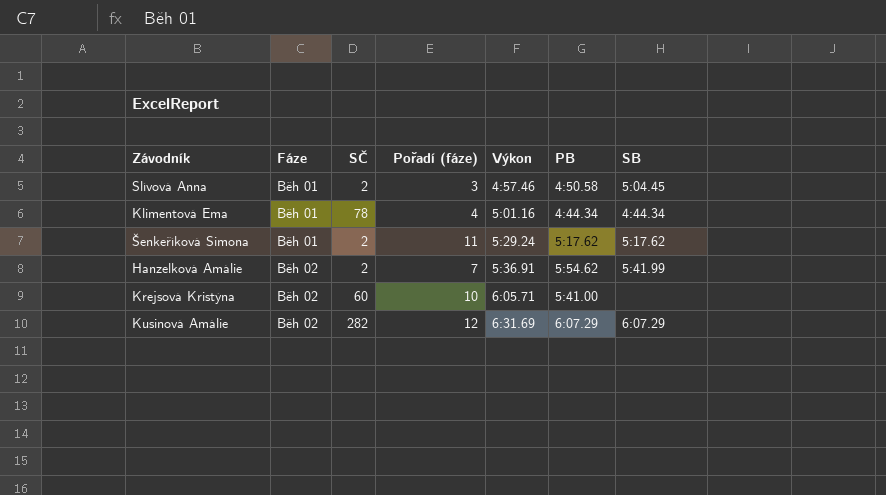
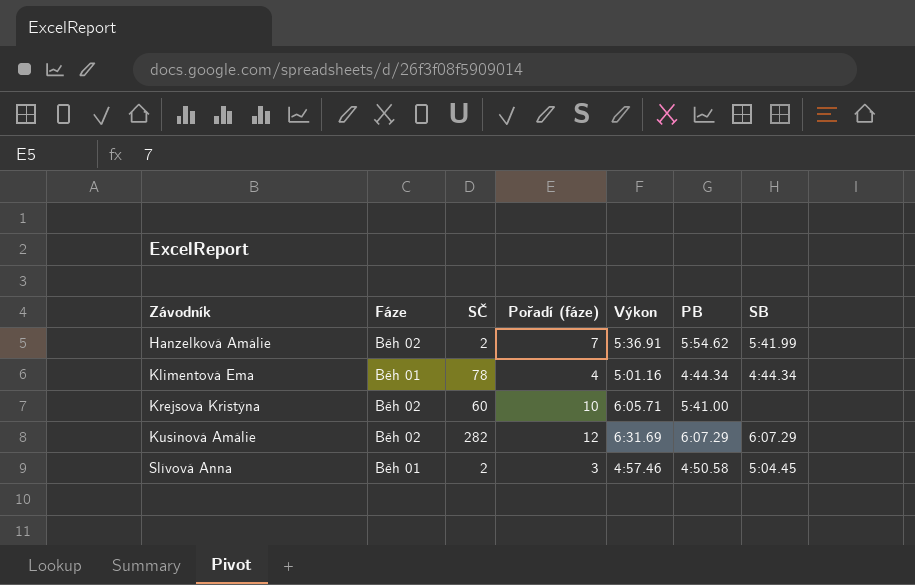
row order: Fáze ascending -> Závodník ascending
row Šenkeříková Simona: Běh 01 | 2 | 11 | 5:29.24 | 5:17.62 | 5:17.62 -> none

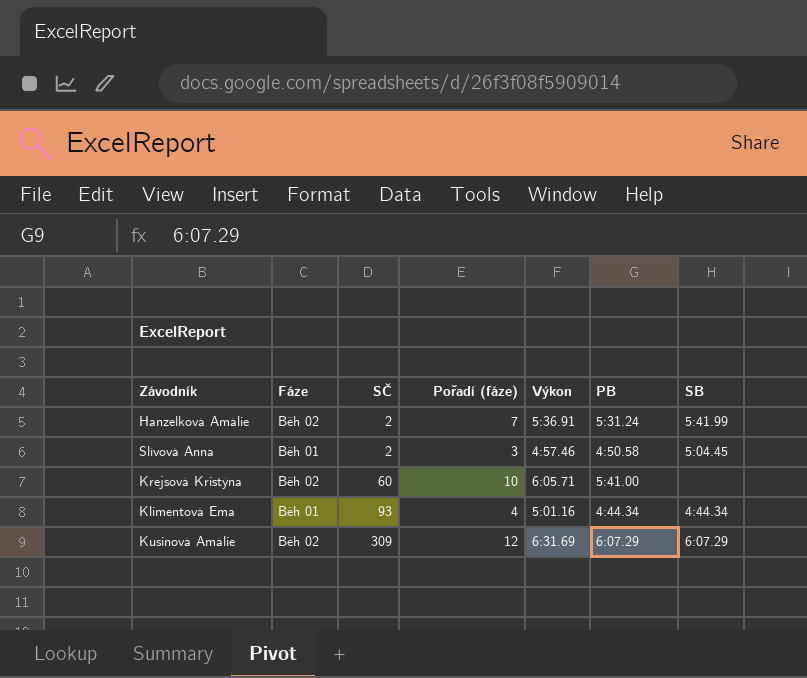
row order: Závodník ascending -> SČ ascending
Hanzelková Amálie | PB: 5:54.62 -> 5:31.24
Klimentová Ema | SČ: 78 -> 93
Kusinová Amálie | SČ: 282 -> 309

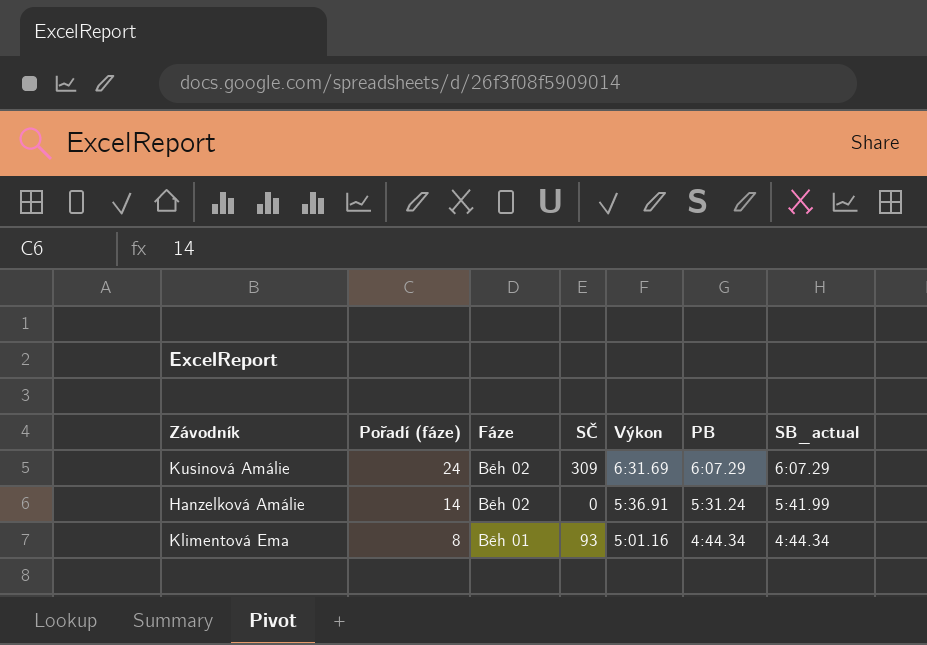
row order: SČ ascending -> Pořadí (fáze) descending
column Pořadí (fáze) | position: 4 -> 2
column name: SB -> SB_actual
row Slívová Anna: Běh 01 | 2 | 3 | 4:57.46 | 4:50.58 | 5:04.45 -> none
row Krejsová Kristýna: Běh 02 | 60 | 10 | 6:05.71 | 5:41.00 | none -> none
Kusinová Amálie | Pořadí (fáze): 12 -> 24
Hanzelková Amálie | Pořadí (fáze): 7 -> 14
Hanzelková Amálie | SČ: 2 -> 0
Klimentová Ema | Pořadí (fáze): 4 -> 8

